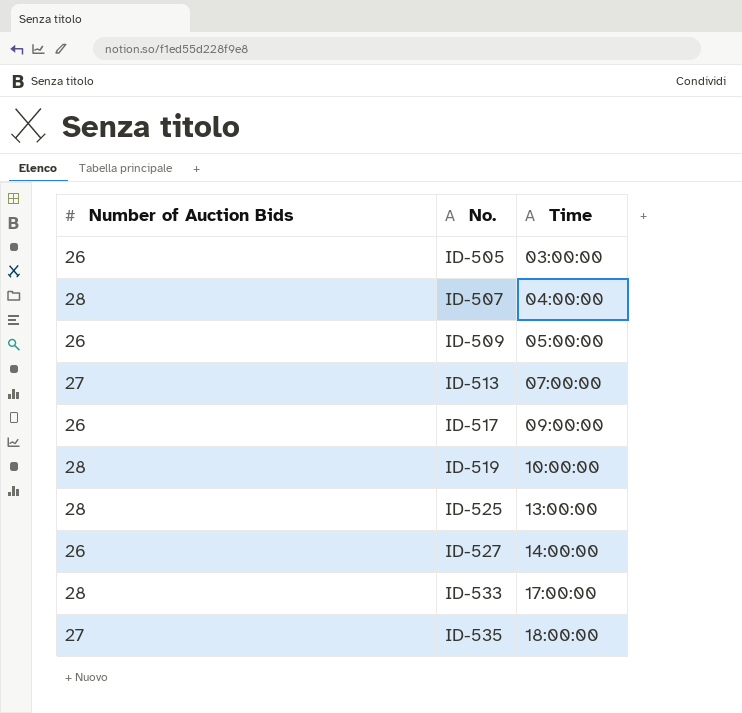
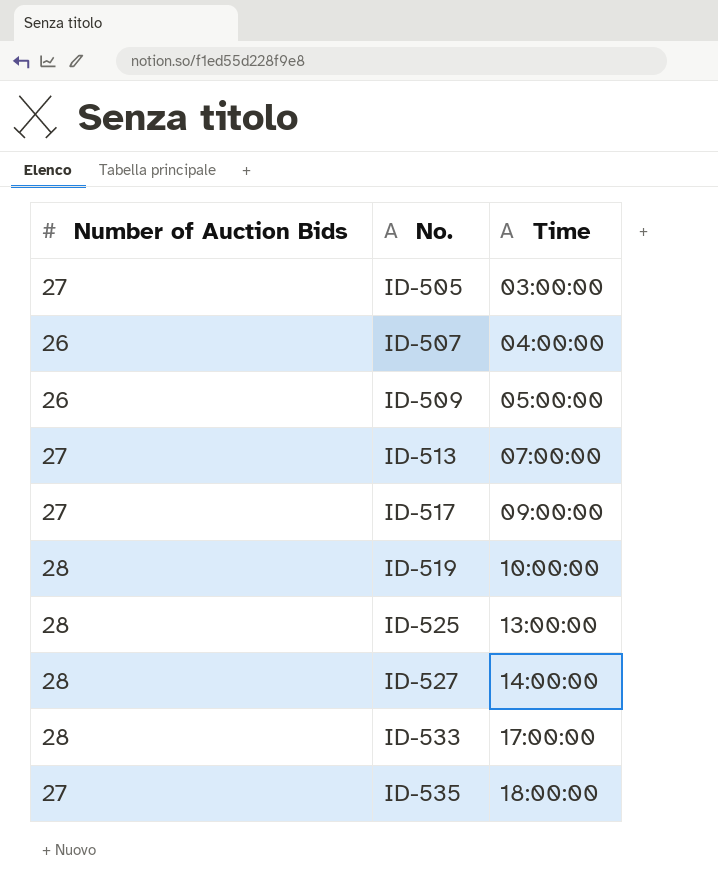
ID-505 | Number of Auction Bids: 26 -> 27
ID-507 | Number of Auction Bids: 28 -> 26
ID-517 | Number of Auction Bids: 26 -> 27
ID-527 | Number of Auction Bids: 26 -> 28

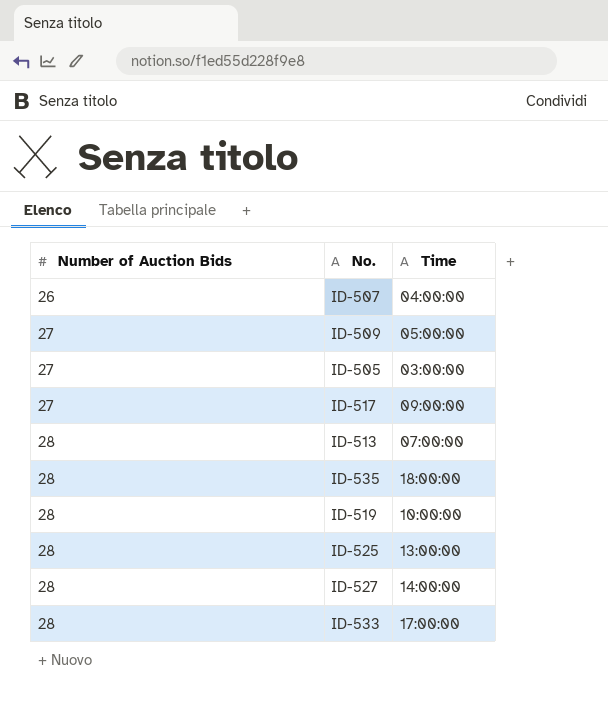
row order: No. ascending -> Number of Auction Bids ascending
ID-509 | Number of Auction Bids: 26 -> 27
ID-513 | Number of Auction Bids: 27 -> 28
ID-535 | Number of Auction Bids: 27 -> 28

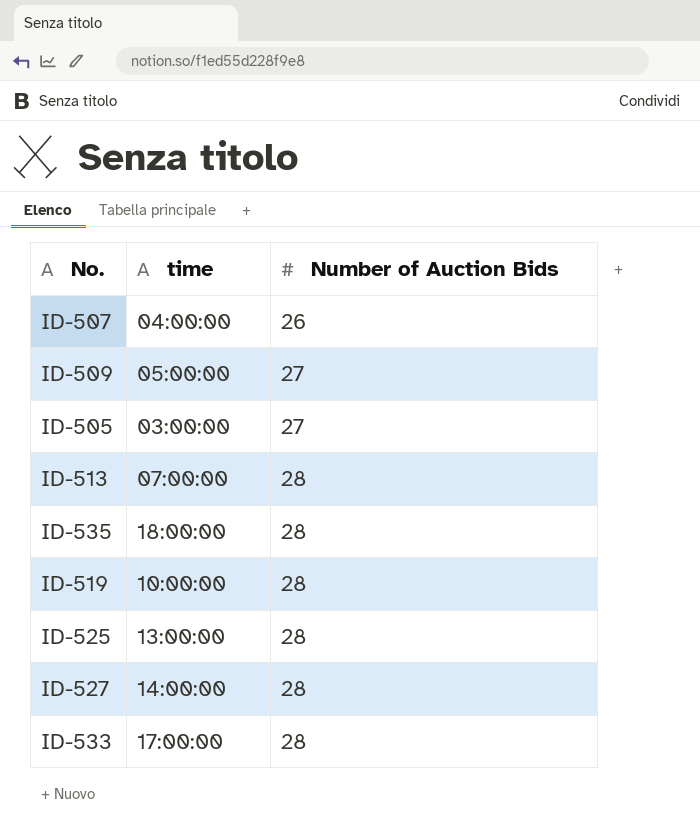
column name: Time -> time
column Number of Auction Bids | position: 1 -> 3
row ID-517: 27 | 09:00:00 -> none

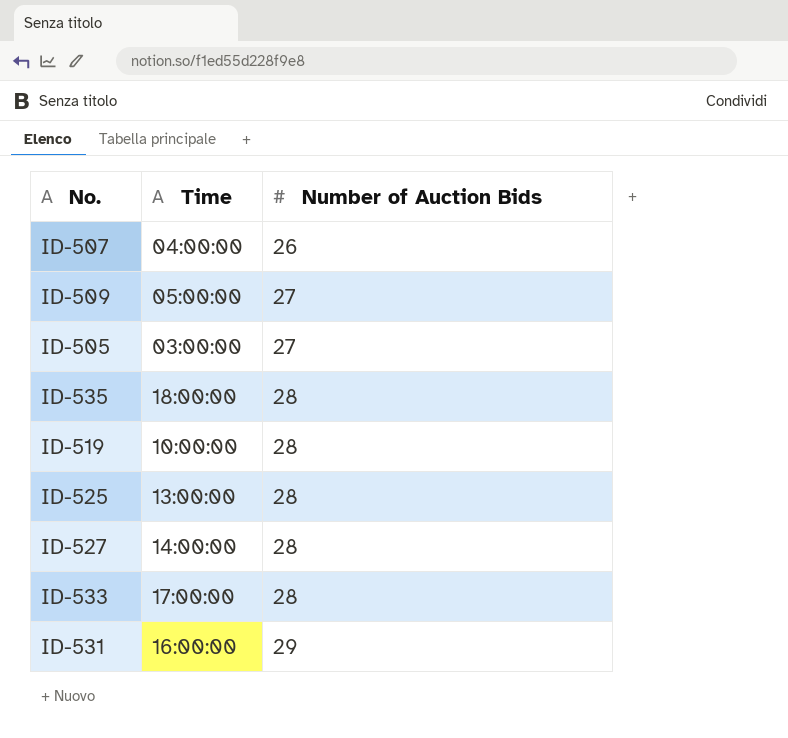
column name: time -> Time
row ID-513: 07:00:00 | 28 -> none
row ID-531: none -> 16:00:00 | 29

